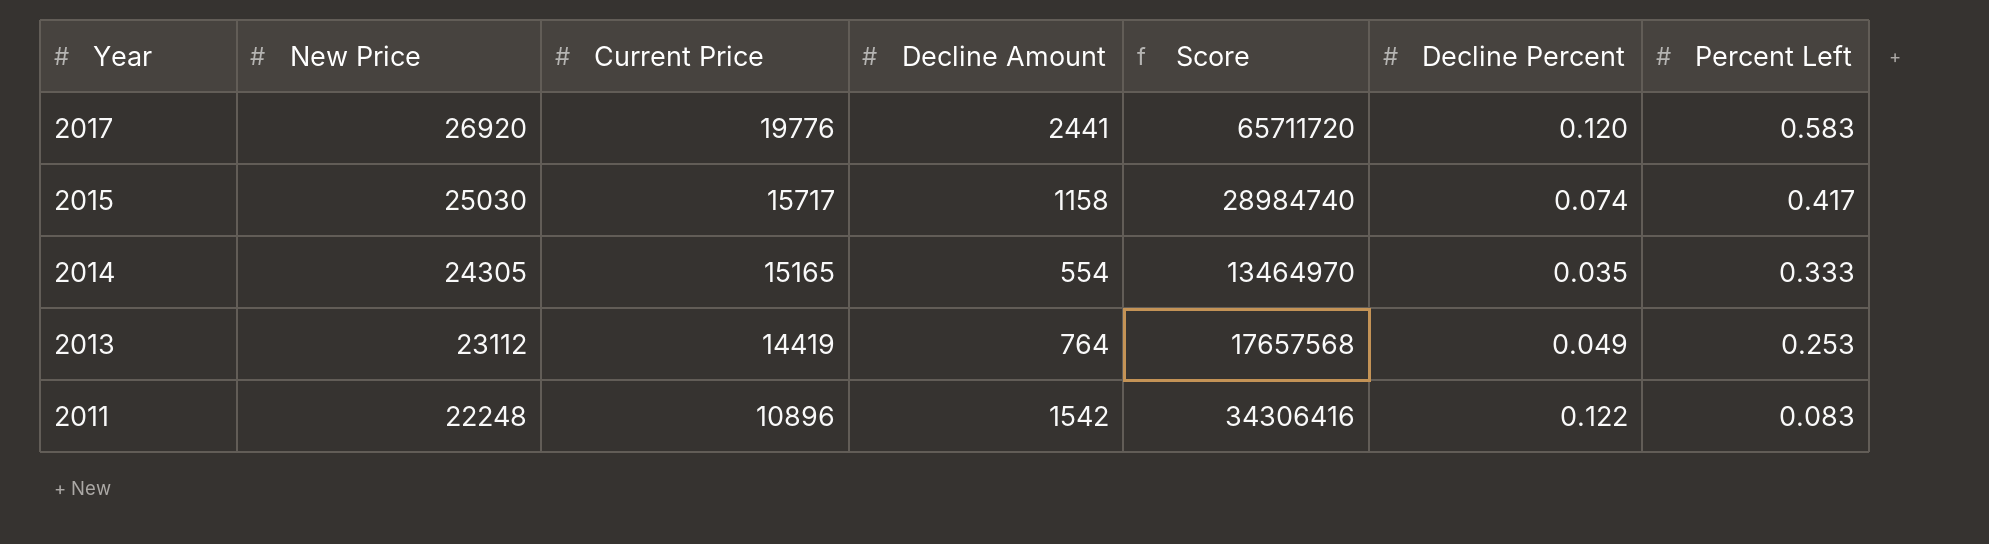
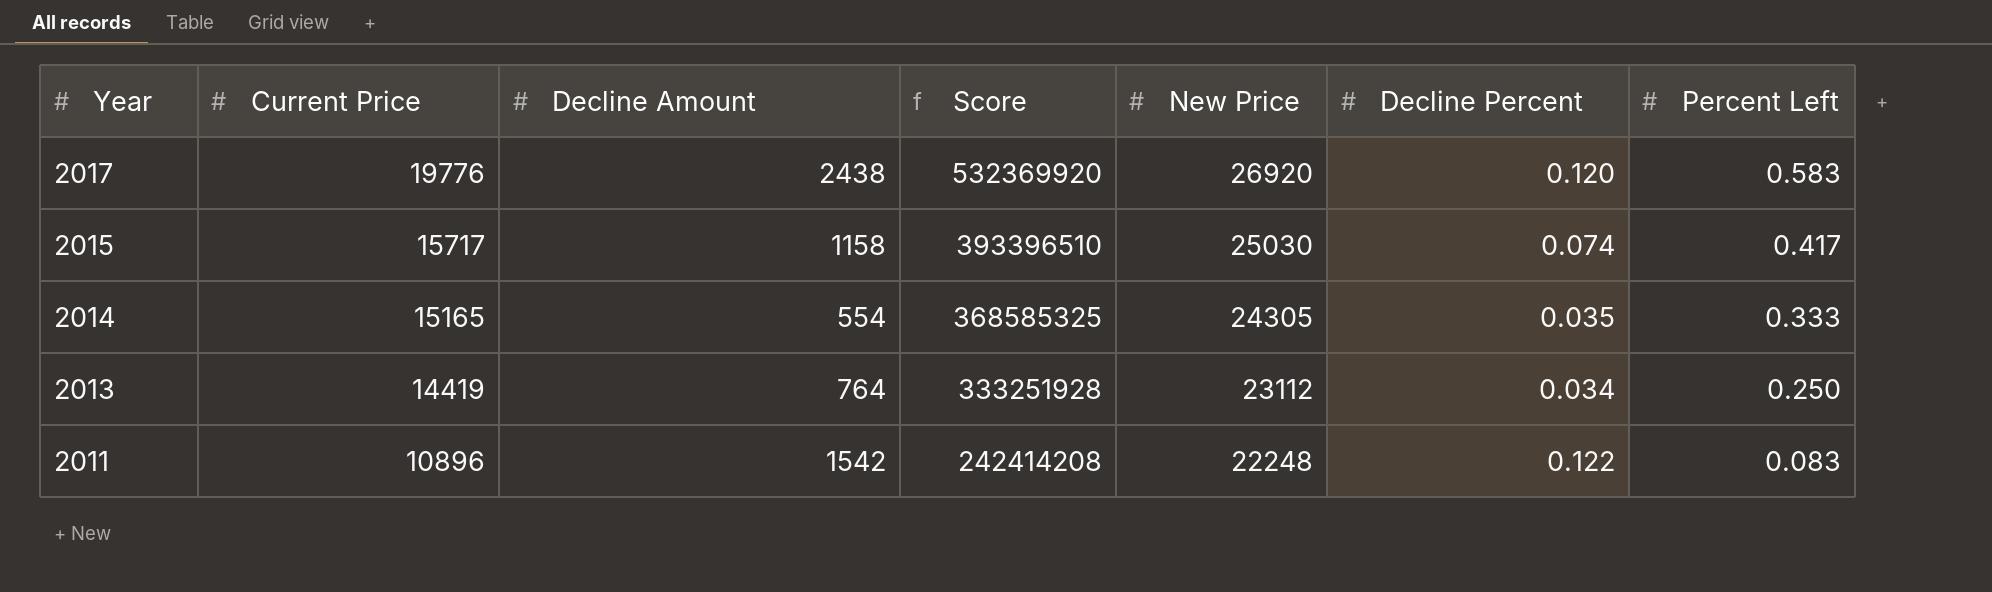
column Score | formula: [New Price] * [Decline Amount] -> [Current Price] * [New Price]
column New Price | position: 2 -> 5
2017 | Decline Amount: 2441 -> 2438
2013 | Decline Percent: 0.049 -> 0.034
2013 | Percent Left: 0.253 -> 0.250

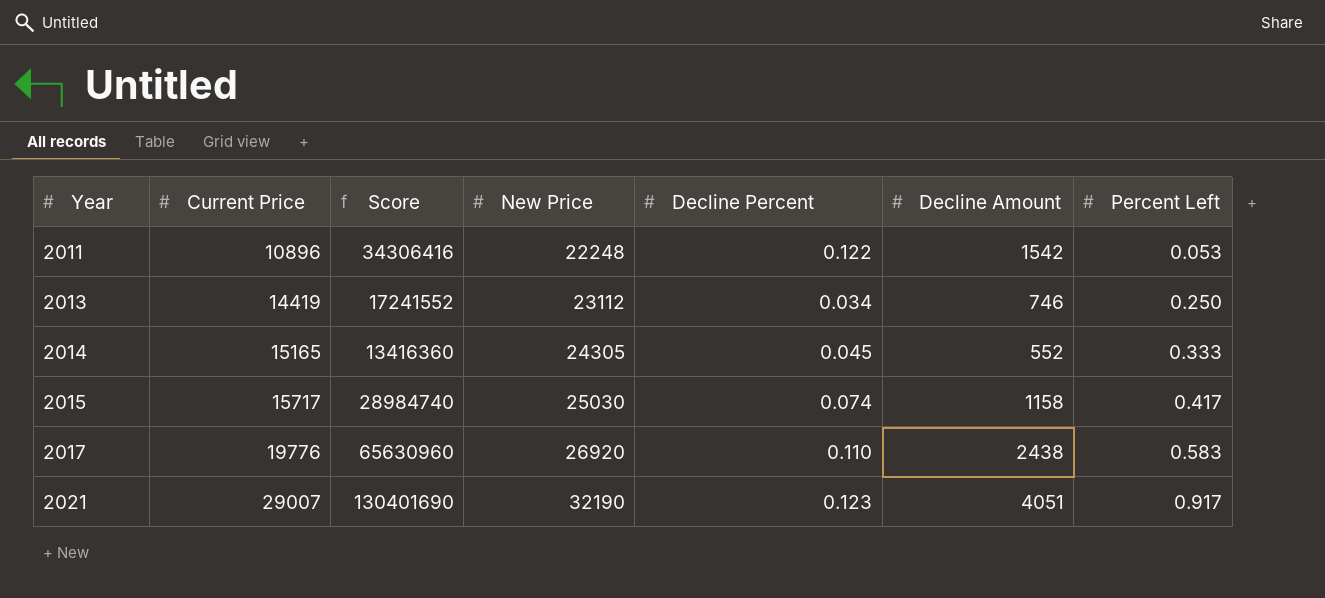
row order: Year descending -> Year ascending
column Score | formula: [Current Price] * [New Price] -> [New Price] * [Decline Amount]
column Decline Amount | position: 3 -> 6
2011 | Percent Left: 0.083 -> 0.053
2013 | Decline Amount: 764 -> 746
2014 | Decline Percent: 0.035 -> 0.045
2014 | Decline Amount: 554 -> 552
2017 | Decline Percent: 0.120 -> 0.110
row 2021: none -> 29007 | 130401690 | 32190 | 0.123 | 4051 | 0.917

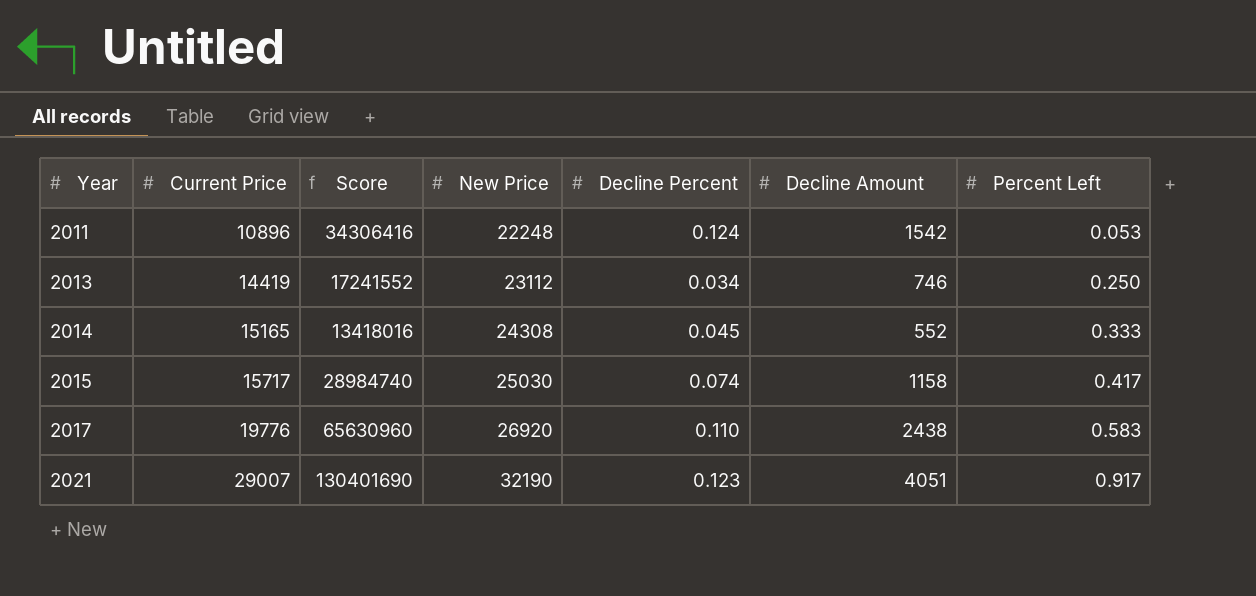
2011 | Decline Percent: 0.122 -> 0.124
2014 | Score: 13416360 -> 13418016
2014 | New Price: 24305 -> 24308

